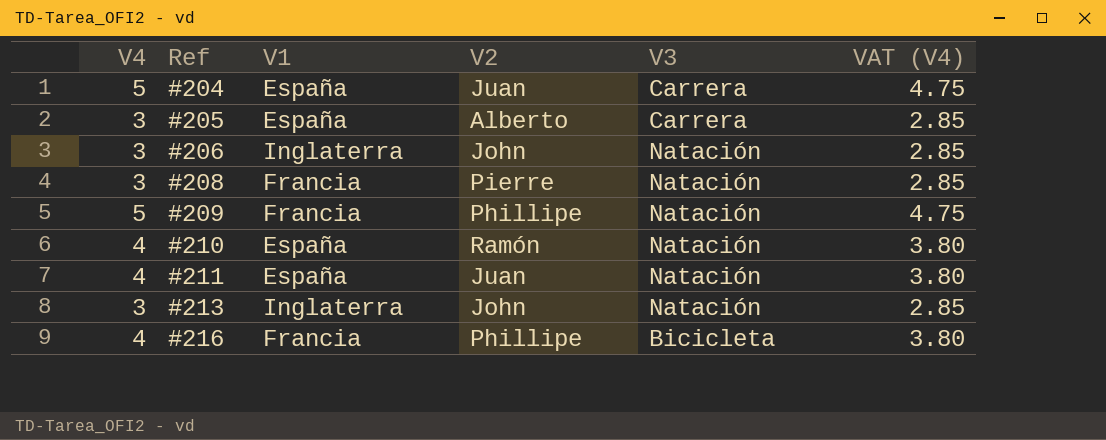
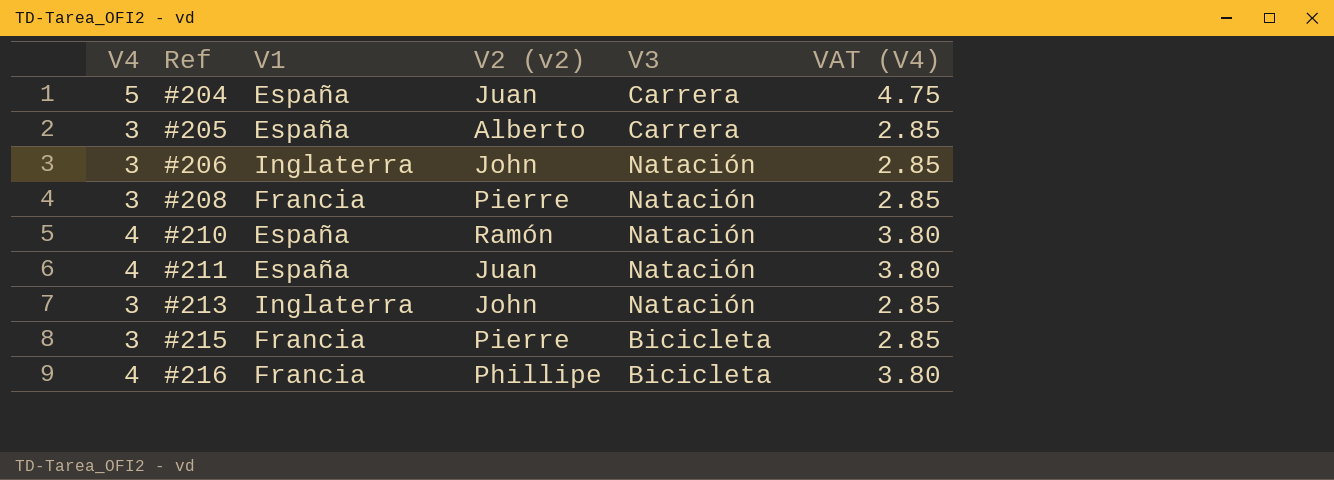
column name: V2 -> V2 (v2)
row #209: 5 | Francia | Phillipe | Natación | 4.75 -> none
row #215: none -> 3 | Francia | Pierre | Bicicleta | 2.85

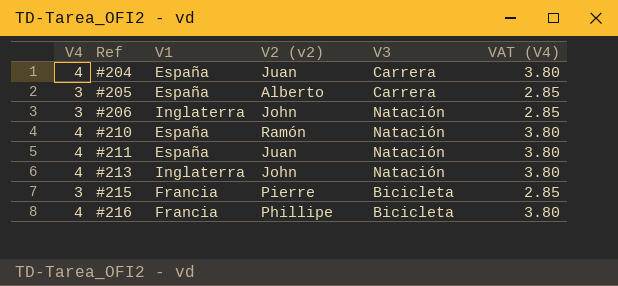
row #208: 3 | Francia | Pierre | Natación | 2.85 -> none
#204 | V4: 5 -> 4
#204 | VAT (V4): 4.75 -> 3.80
#213 | V4: 3 -> 4
#213 | VAT (V4): 2.85 -> 3.80

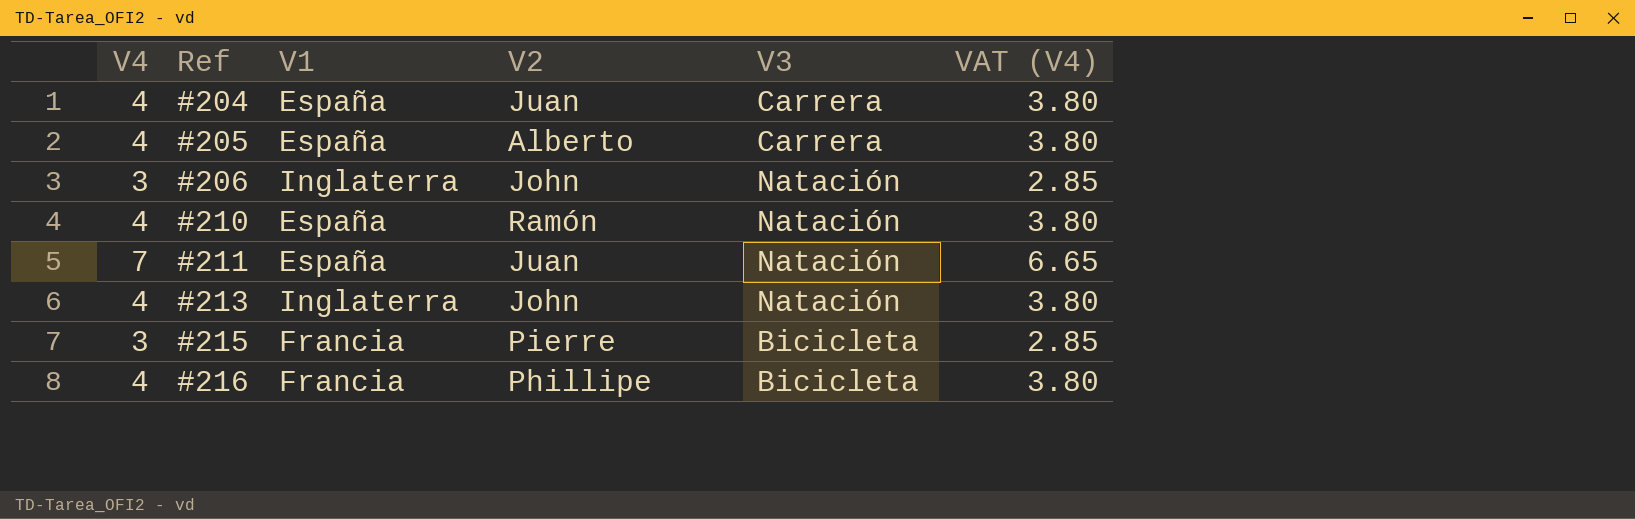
column name: V2 (v2) -> V2
#205 | V4: 3 -> 4
#205 | VAT (V4): 2.85 -> 3.80
#211 | V4: 4 -> 7
#211 | VAT (V4): 3.80 -> 6.65

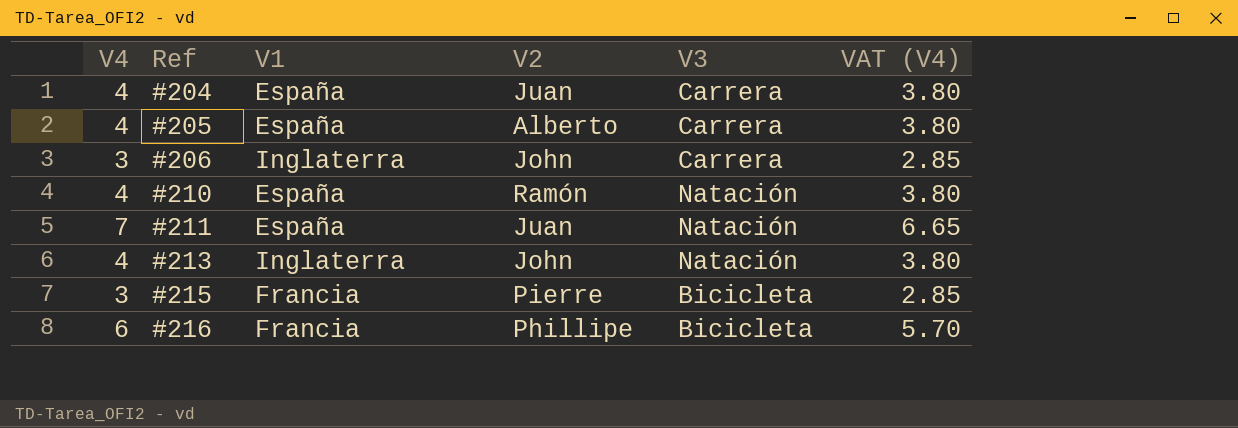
#206 | V3: Natación -> Carrera
#216 | V4: 4 -> 6
#216 | VAT (V4): 3.80 -> 5.70

